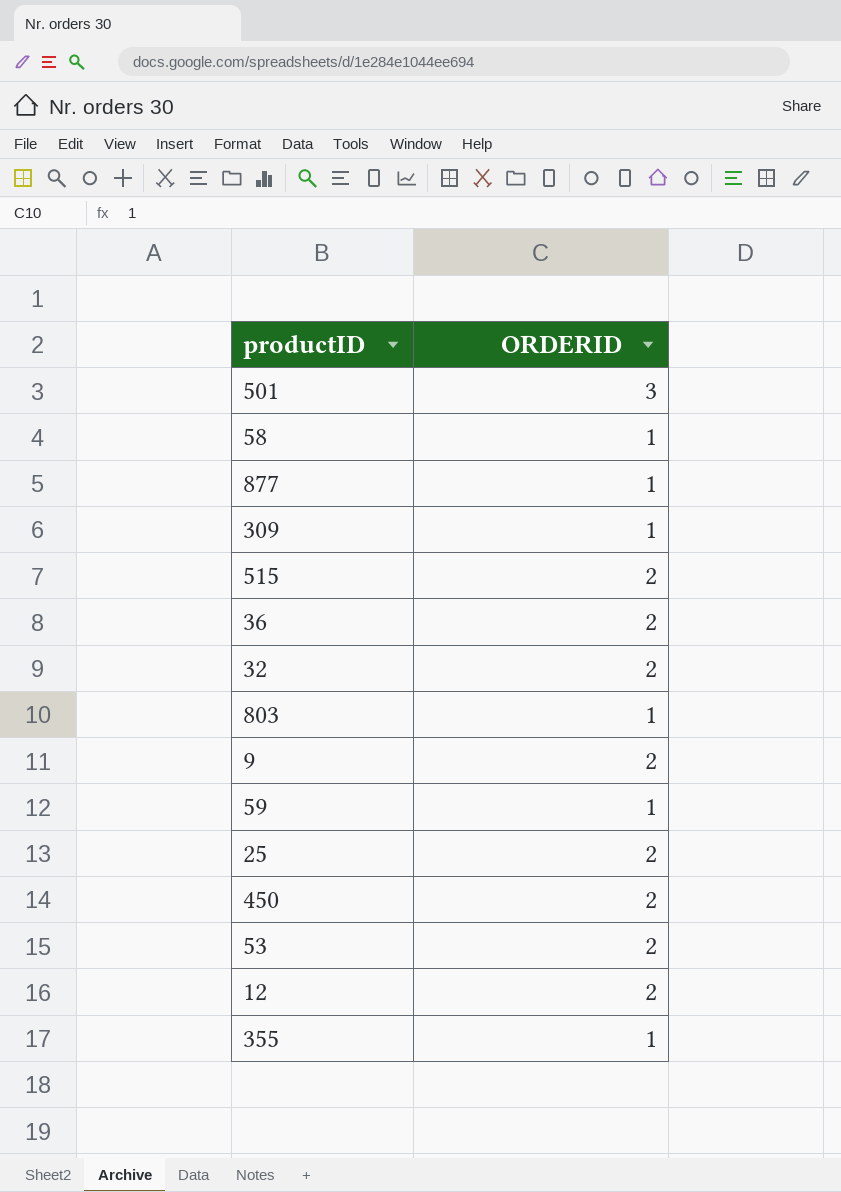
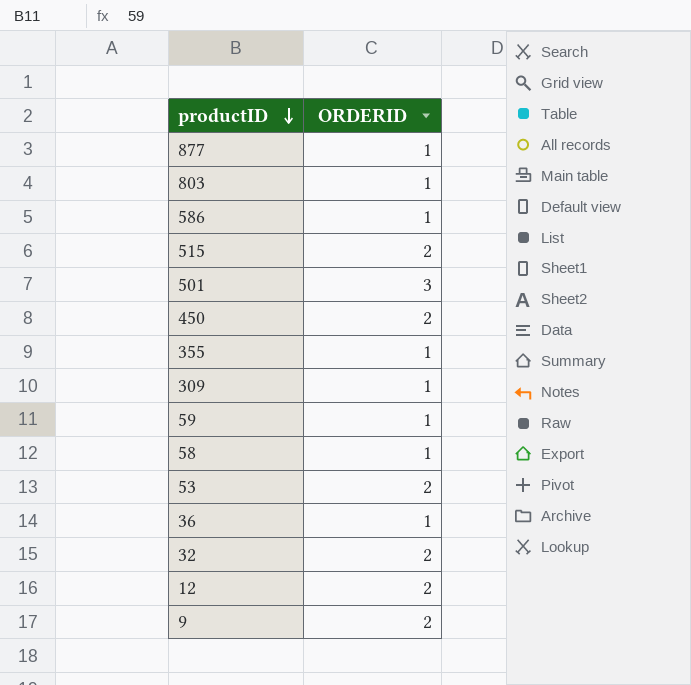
row order: none -> productID descending
row 25: 2 -> none
row 586: none -> 1
36 | ORDERID: 2 -> 1

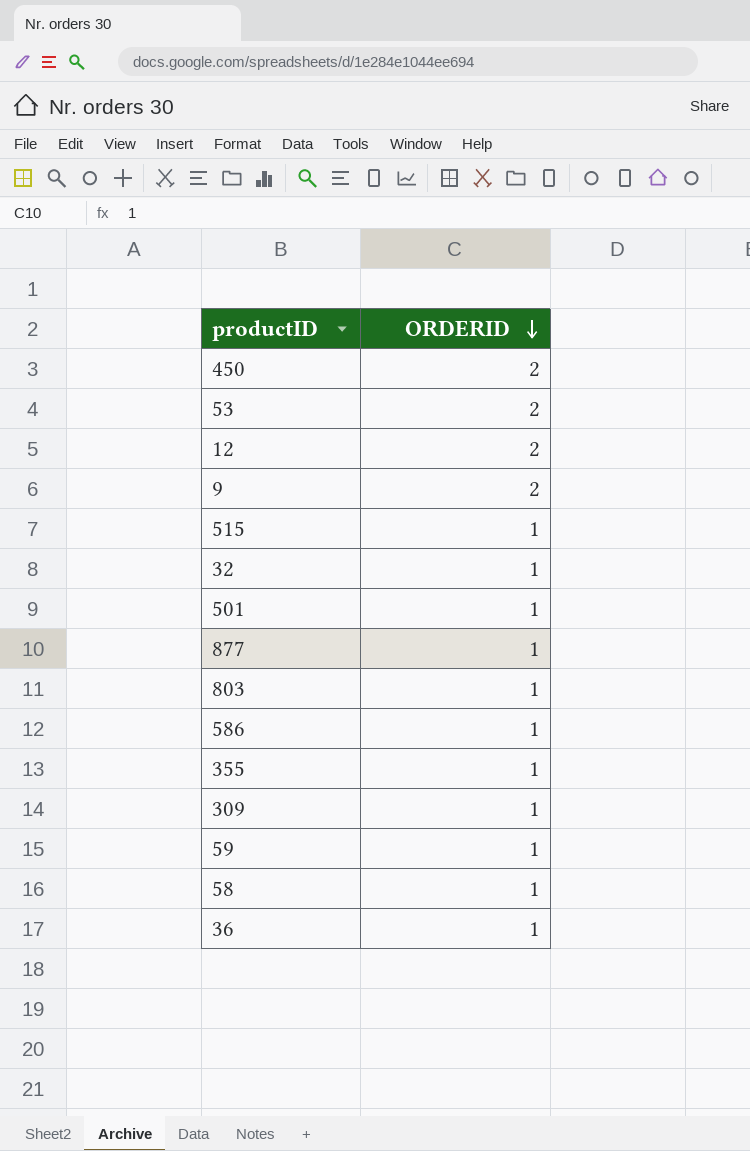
row order: productID descending -> ORDERID descending
515 | ORDERID: 2 -> 1
32 | ORDERID: 2 -> 1
501 | ORDERID: 3 -> 1

